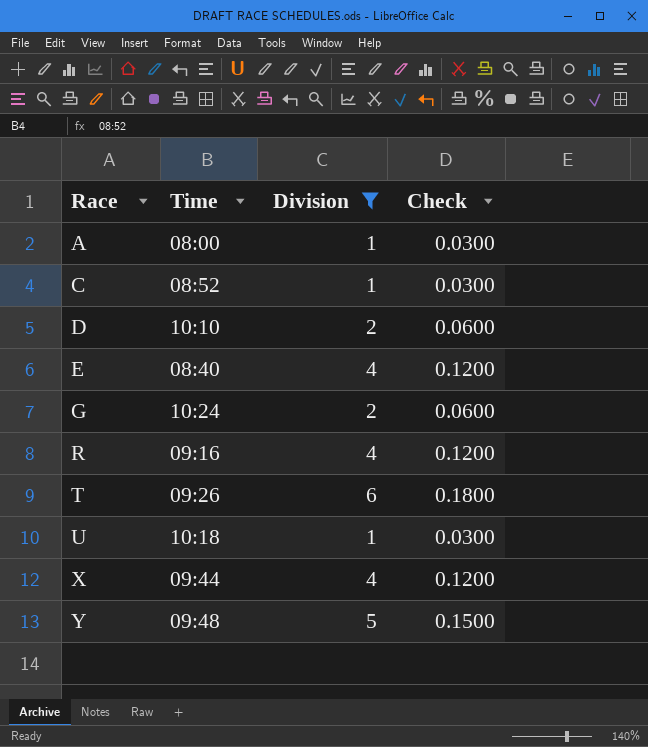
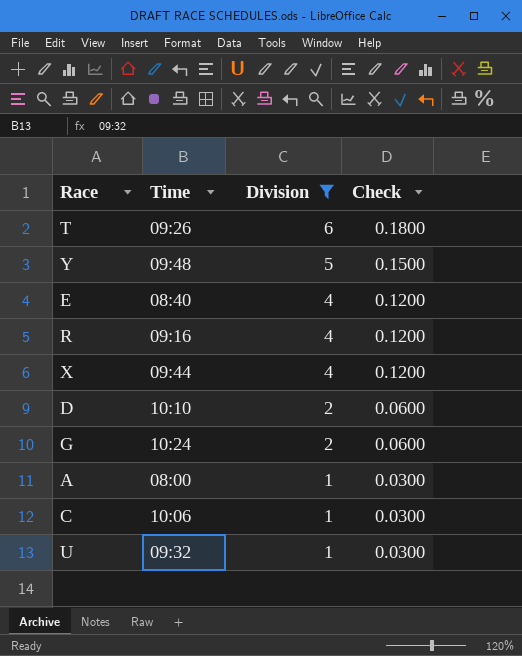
row order: Race ascending -> Division descending
C | Time: 08:52 -> 10:06
U | Time: 10:18 -> 09:32

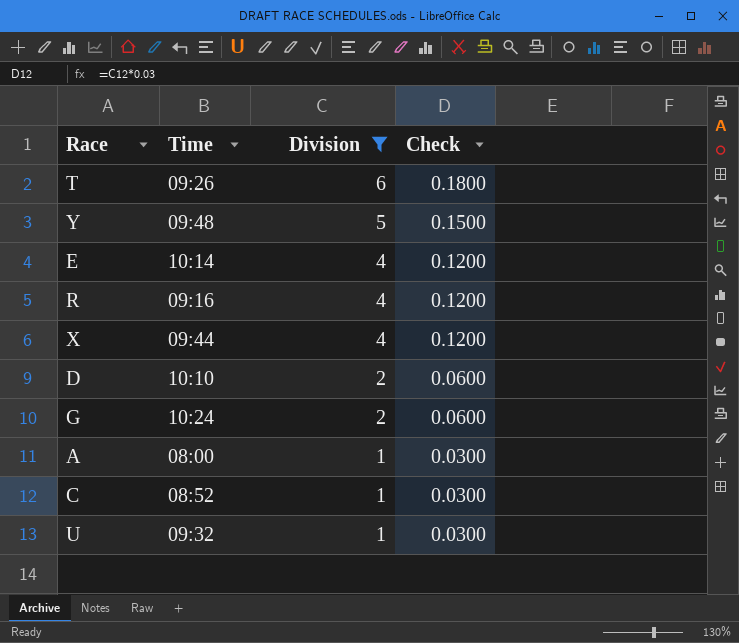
E | Time: 08:40 -> 10:14
C | Time: 10:06 -> 08:52

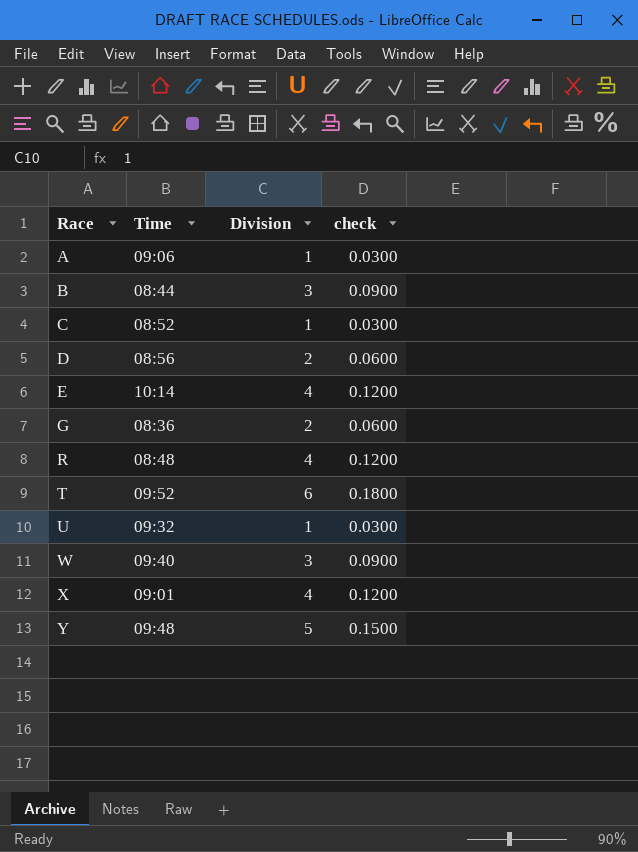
filter: Division != 3 -> none
row order: Division descending -> Race ascending
column name: Check -> check
A | Time: 08:00 -> 09:06
D | Time: 10:10 -> 08:56
G | Time: 10:24 -> 08:36
R | Time: 09:16 -> 08:48
T | Time: 09:26 -> 09:52
X | Time: 09:44 -> 09:01

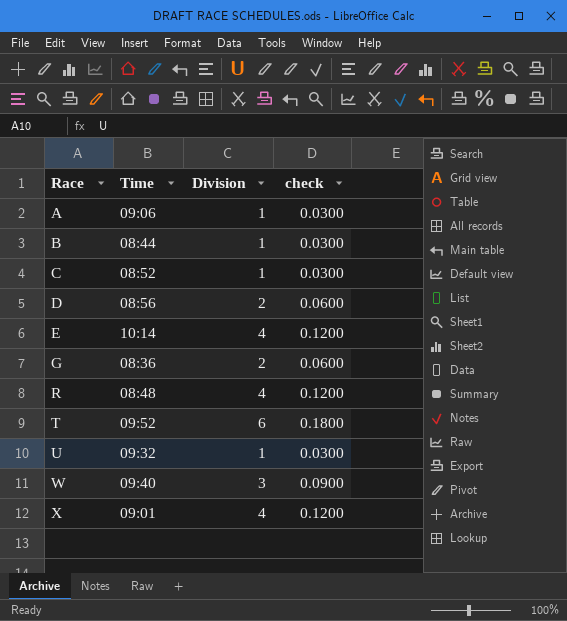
row Y: 09:48 | 5 | 0.1500 -> none
B | Division: 3 -> 1
B | check: 0.0900 -> 0.0300

